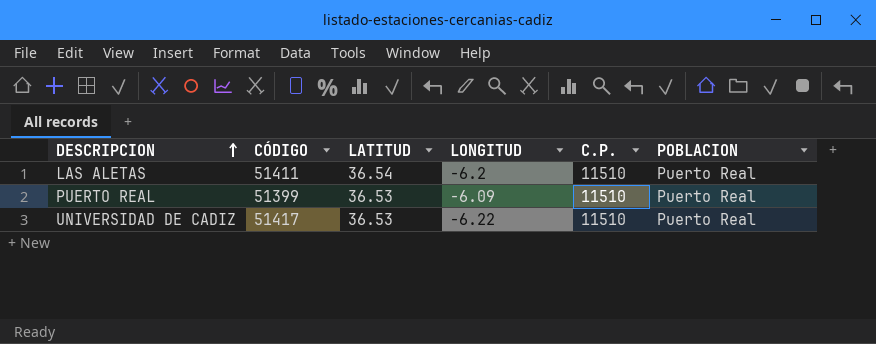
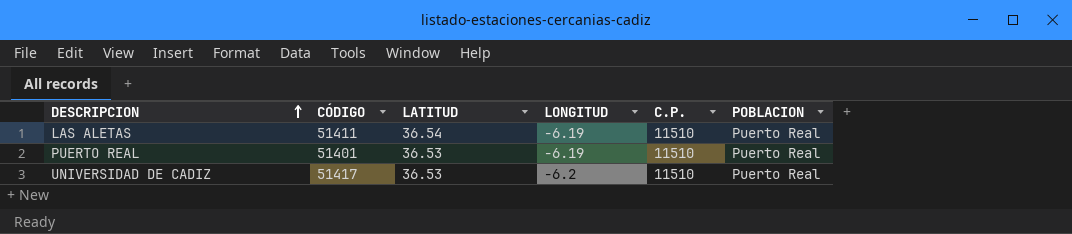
LAS ALETAS | LONGITUD: -6.2 -> -6.19
PUERTO REAL | CÓDIGO: 51399 -> 51401
PUERTO REAL | LONGITUD: -6.09 -> -6.19
UNIVERSIDAD DE CADIZ | LONGITUD: -6.22 -> -6.2

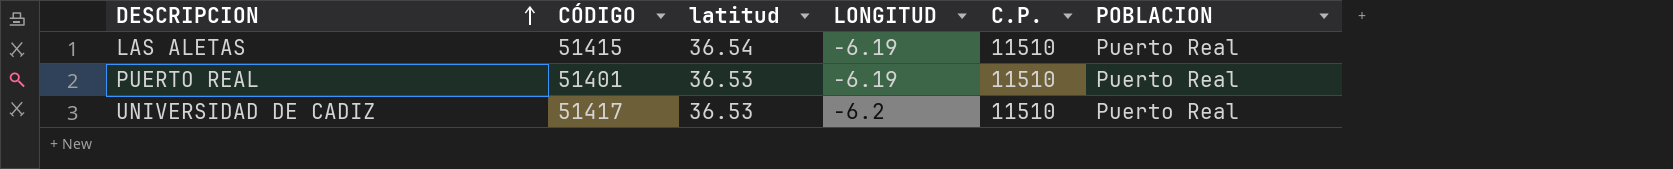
column name: LATITUD -> latitud
LAS ALETAS | CÓDIGO: 51411 -> 51415

